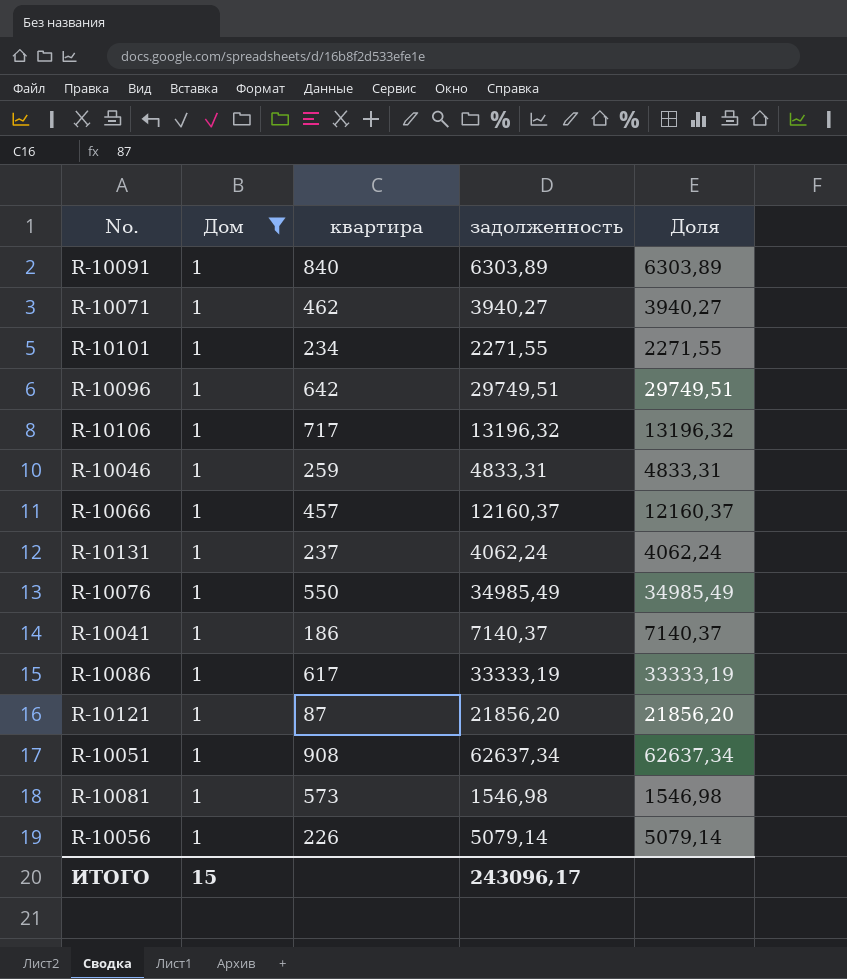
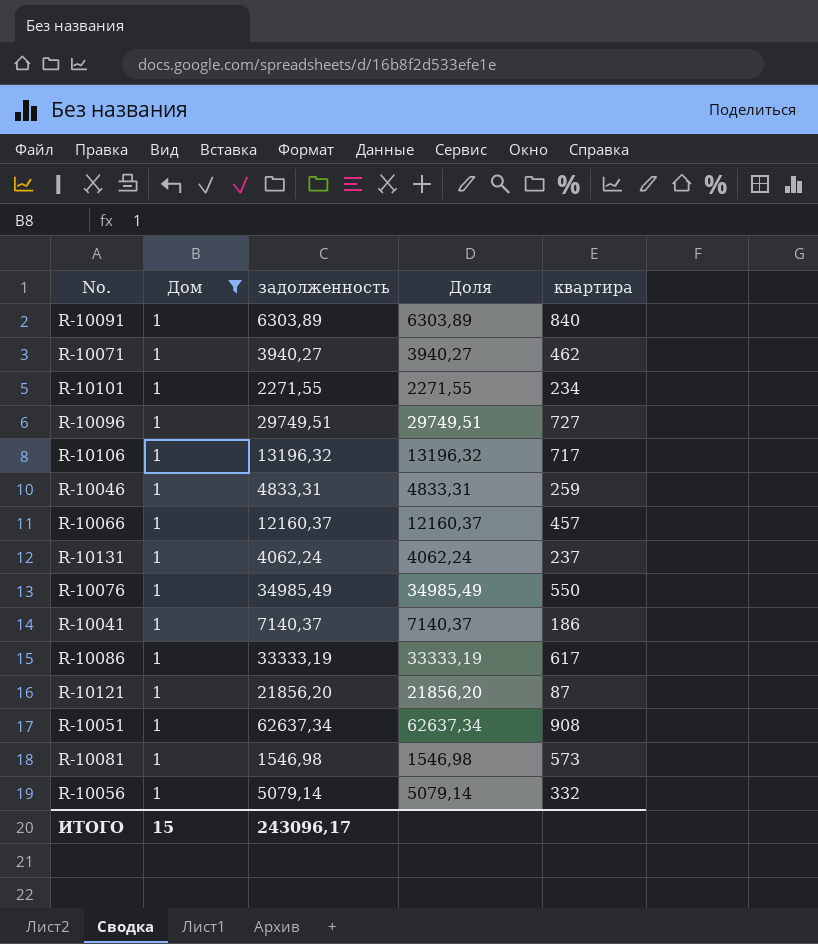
column квартира | position: 3 -> 5
R-10096 | квартира: 642 -> 727
R-10056 | квартира: 226 -> 332

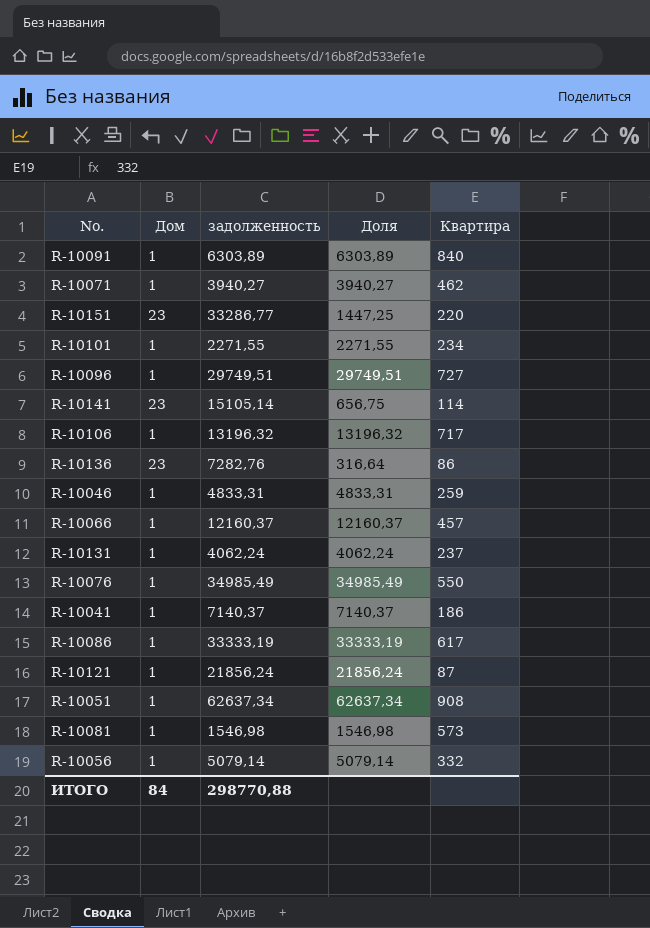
filter: Дом = 1 -> none
column name: квартира -> Квартира
R-10121 | задолженность: 21856,20 -> 21856,24
R-10121 | Доля: 21856,20 -> 21856,24
ИТОГО | Дом: 15 -> 84
ИТОГО | задолженность: 243096,17 -> 298770,88

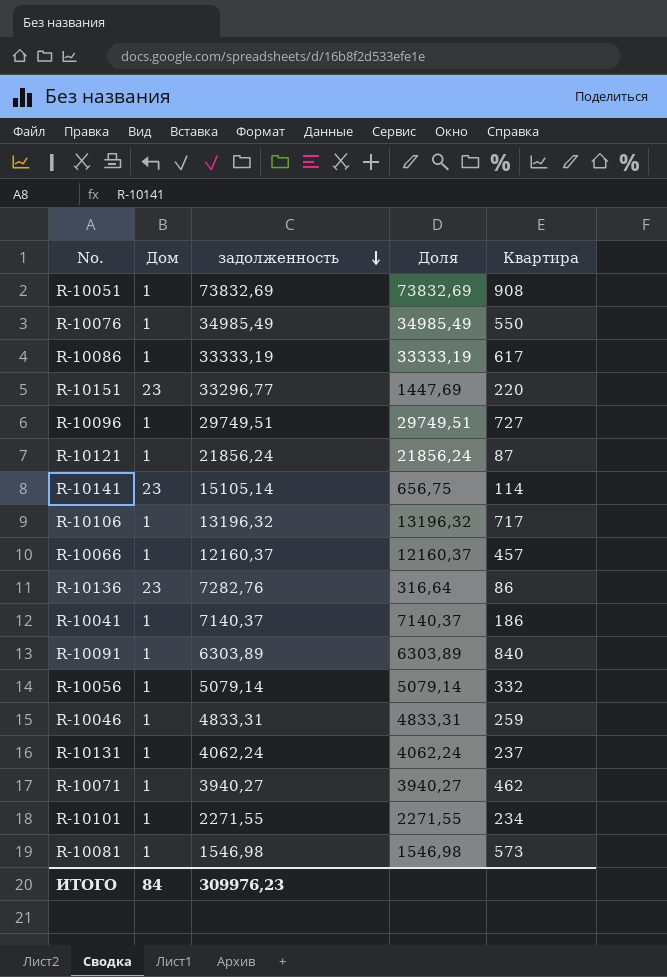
row order: none -> задолженность descending
R-10051 | задолженность: 62637,34 -> 73832,69
R-10051 | Доля: 62637,34 -> 73832,69
R-10151 | задолженность: 33286,77 -> 33296,77
R-10151 | Доля: 1447,25 -> 1447,69
ИТОГО | задолженность: 298770,88 -> 309976,23

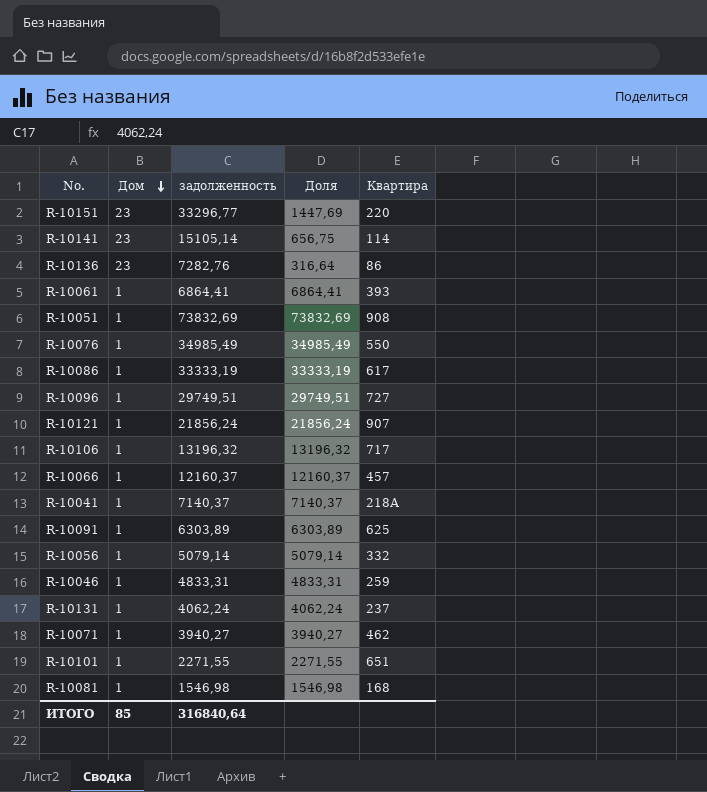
row order: задолженность descending -> Дом descending
row R-10061: none -> 1 | 6864,41 | 6864,41 | 393
R-10121 | Квартира: 87 -> 907
R-10041 | Квартира: 186 -> 218А
R-10091 | Квартира: 840 -> 625
R-10101 | Квартира: 234 -> 651
R-10081 | Квартира: 573 -> 168
ИТОГО | Дом: 84 -> 85
ИТОГО | задолженность: 309976,23 -> 316840,64

